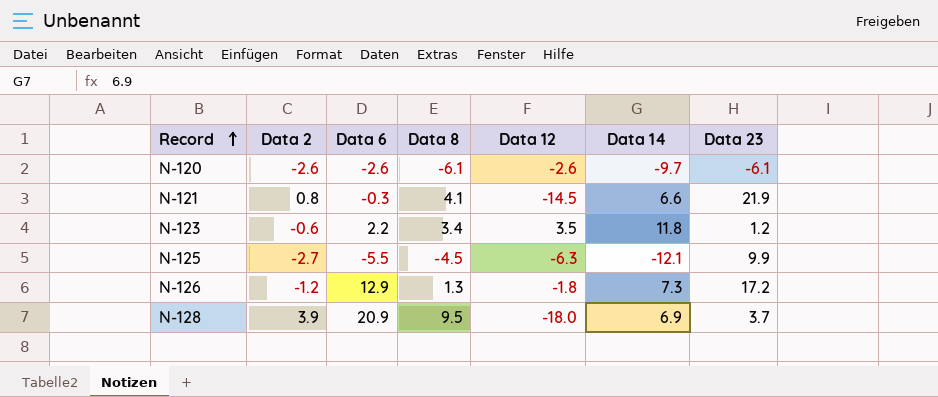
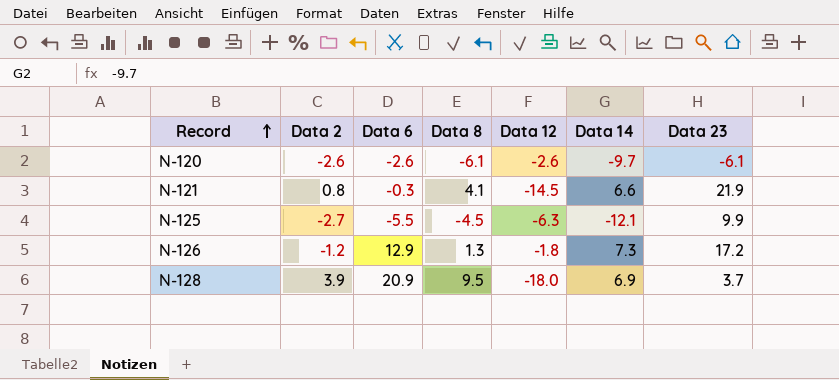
row N-123: -0.6 | 2.2 | 3.4 | 3.5 | 11.8 | 1.2 -> none

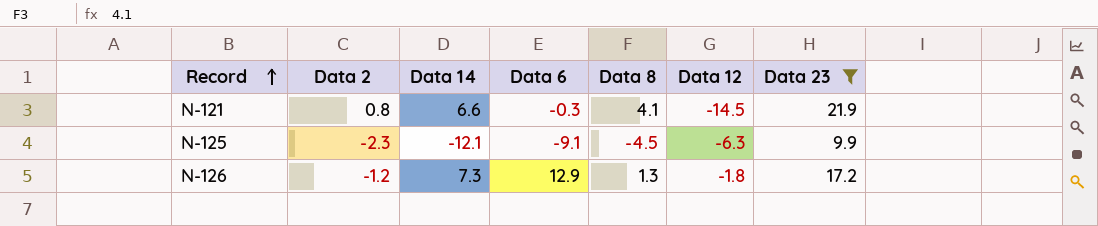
filter: none -> Data 23 >= 9.9
column Data 14 | position: 6 -> 3
N-125 | Data 2: -2.7 -> -2.3
N-125 | Data 6: -5.5 -> -9.1

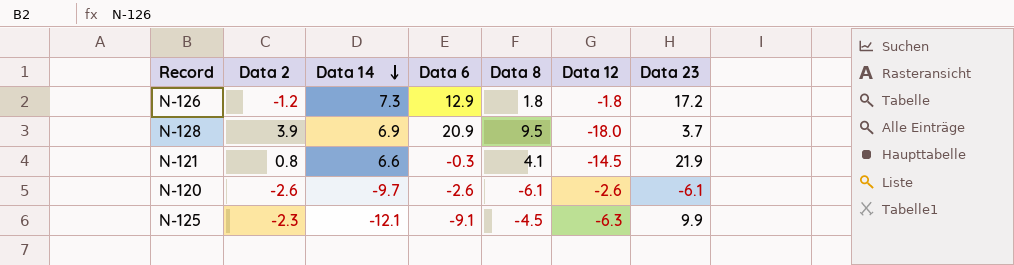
filter: Data 23 >= 9.9 -> none
row order: Record ascending -> Data 14 descending
N-126 | Data 8: 1.3 -> 1.8

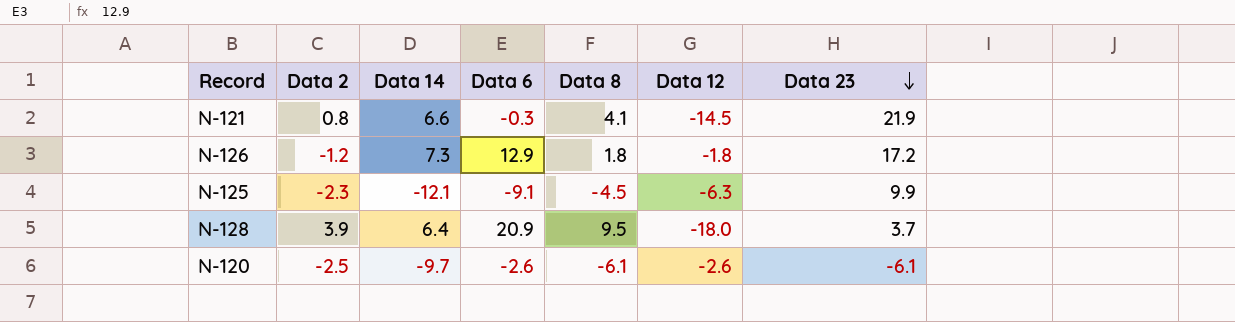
row order: Data 14 descending -> Data 23 descending
N-128 | Data 14: 6.9 -> 6.4
N-120 | Data 2: -2.6 -> -2.5

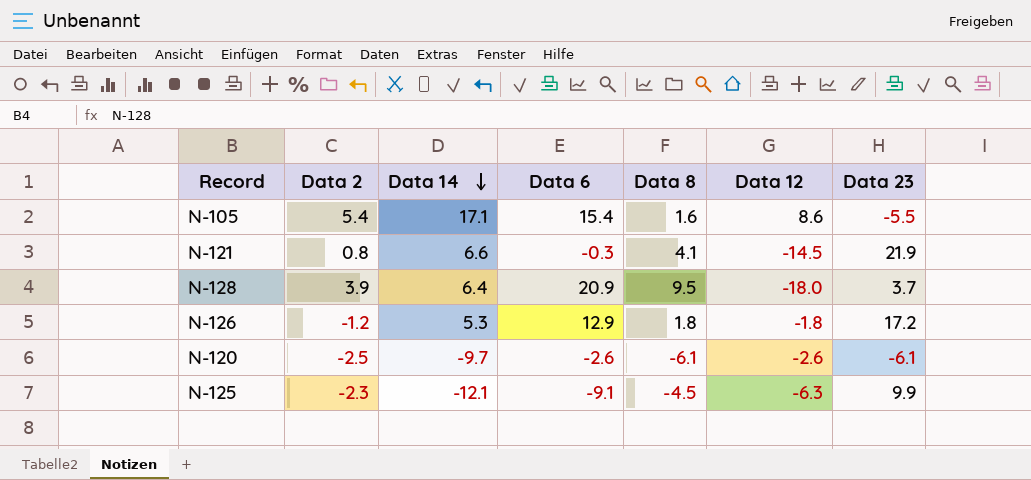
row order: Data 23 descending -> Data 14 descending
row N-105: none -> 5.4 | 17.1 | 15.4 | 1.6 | 8.6 | -5.5
N-126 | Data 14: 7.3 -> 5.3

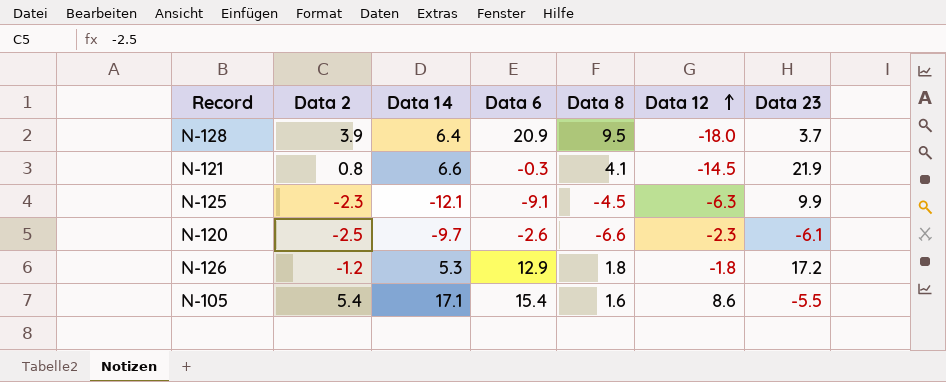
row order: Data 14 descending -> Data 12 ascending
N-120 | Data 8: -6.1 -> -6.6
N-120 | Data 12: -2.6 -> -2.3

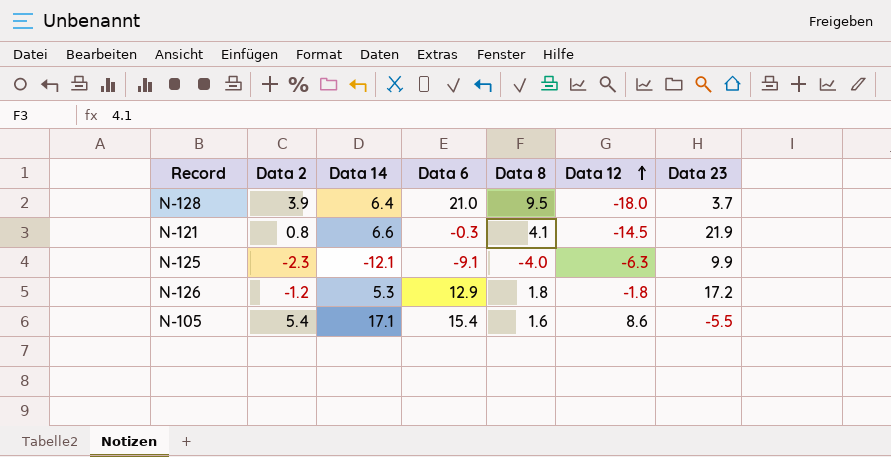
row N-120: -2.5 | -9.7 | -2.6 | -6.6 | -2.3 | -6.1 -> none
N-128 | Data 6: 20.9 -> 21.0
N-125 | Data 8: -4.5 -> -4.0

